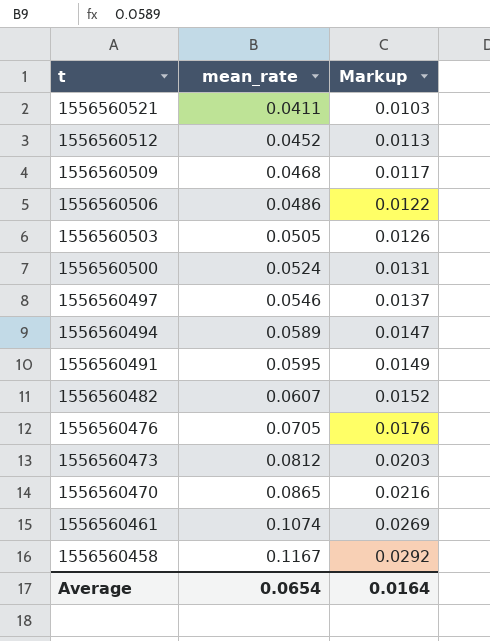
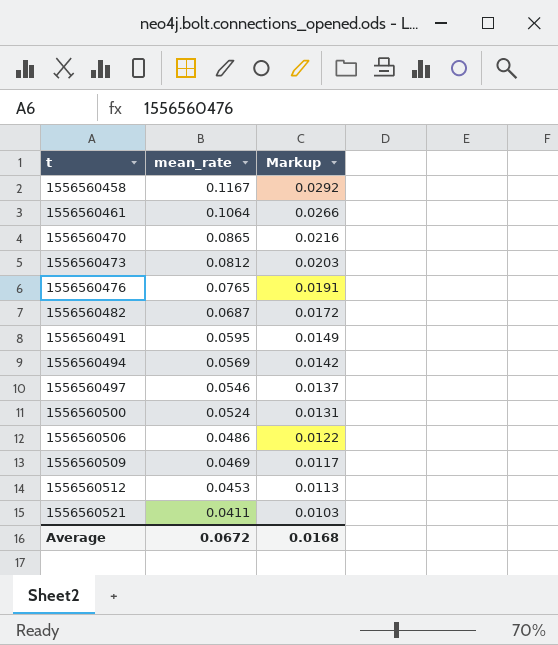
row order: t descending -> t ascending
row 1556560503: 0.0505 | 0.0126 -> none
1556560461 | mean_rate: 0.1074 -> 0.1064
1556560461 | Markup: 0.0269 -> 0.0266
1556560476 | mean_rate: 0.0705 -> 0.0765
1556560476 | Markup: 0.0176 -> 0.0191
1556560482 | mean_rate: 0.0607 -> 0.0687
1556560482 | Markup: 0.0152 -> 0.0172
1556560494 | mean_rate: 0.0589 -> 0.0569
1556560494 | Markup: 0.0147 -> 0.0142
1556560509 | mean_rate: 0.0468 -> 0.0469
1556560512 | mean_rate: 0.0452 -> 0.0453
Average | mean_rate: 0.0654 -> 0.0672
Average | Markup: 0.0164 -> 0.0168

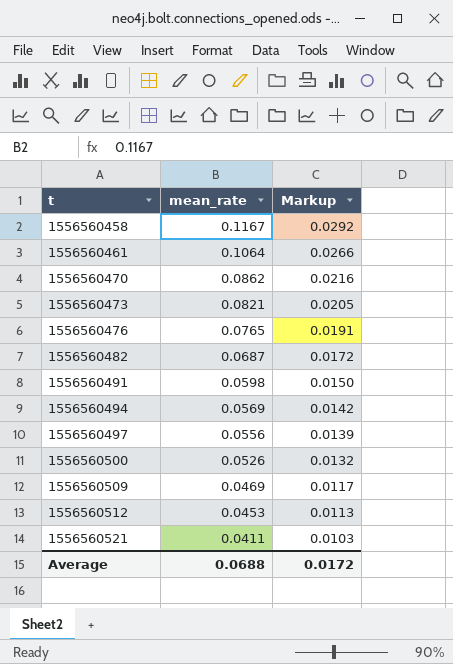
row 1556560506: 0.0486 | 0.0122 -> none
1556560470 | mean_rate: 0.0865 -> 0.0862
1556560473 | mean_rate: 0.0812 -> 0.0821
1556560473 | Markup: 0.0203 -> 0.0205
1556560491 | mean_rate: 0.0595 -> 0.0598
1556560491 | Markup: 0.0149 -> 0.0150
1556560497 | mean_rate: 0.0546 -> 0.0556
1556560497 | Markup: 0.0137 -> 0.0139
1556560500 | mean_rate: 0.0524 -> 0.0526
1556560500 | Markup: 0.0131 -> 0.0132
Average | mean_rate: 0.0672 -> 0.0688
Average | Markup: 0.0168 -> 0.0172

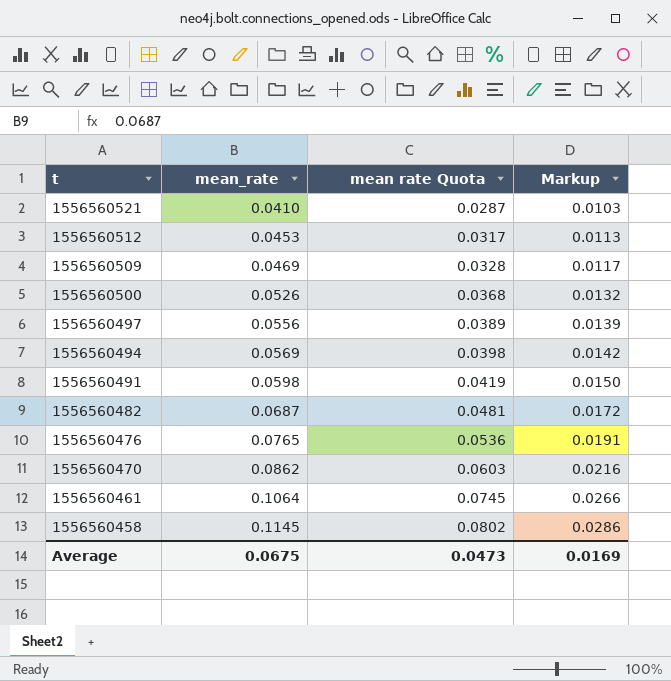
row order: t ascending -> t descending
column mean rate Quota | formula: none -> [mean_rate] * 0.7
row 1556560473: 0.0821 | 0.0205 -> none
1556560521 | mean_rate: 0.0411 -> 0.0410
1556560458 | mean_rate: 0.1167 -> 0.1145
1556560458 | Markup: 0.0292 -> 0.0286
Average | mean_rate: 0.0688 -> 0.0675
Average | Markup: 0.0172 -> 0.0169

